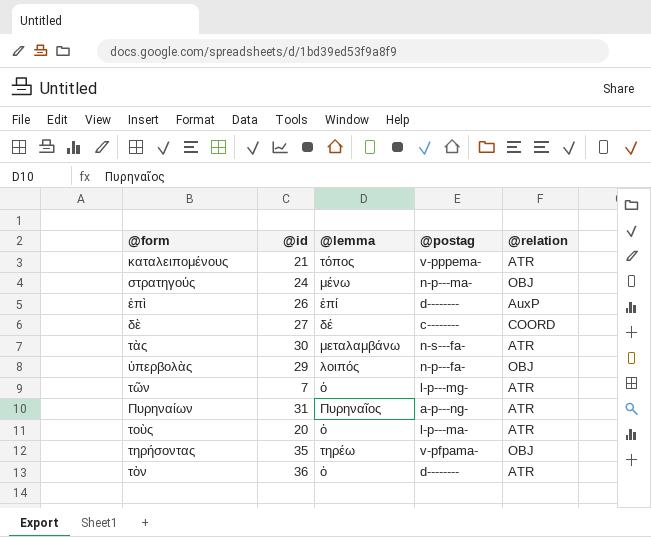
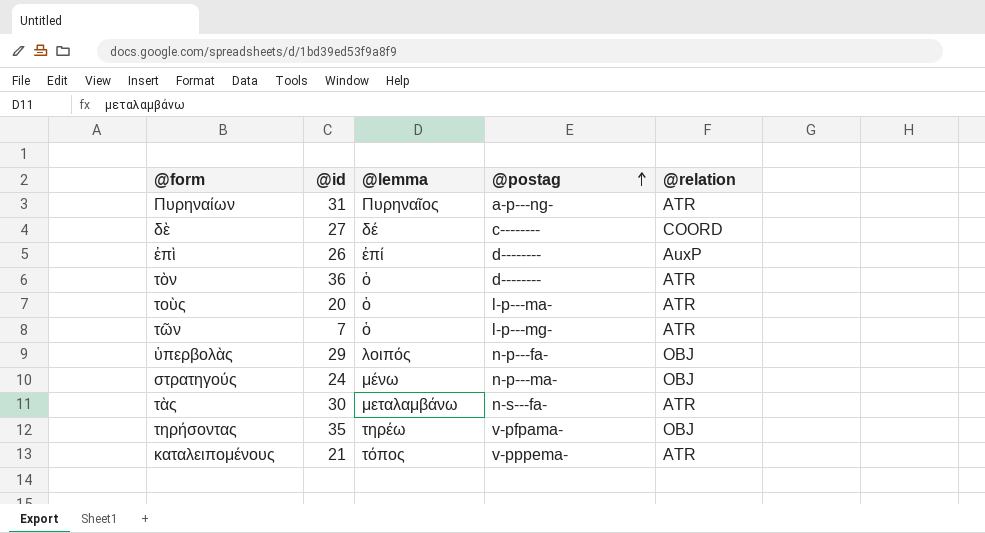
row order: none -> @postag ascending

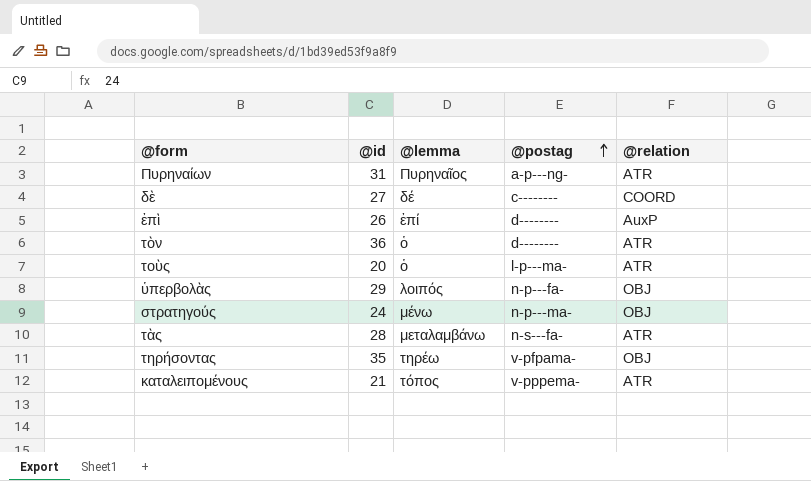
row τῶν: 7 | ὁ | l-p---mg- | ATR -> none
τὰς | @id: 30 -> 28

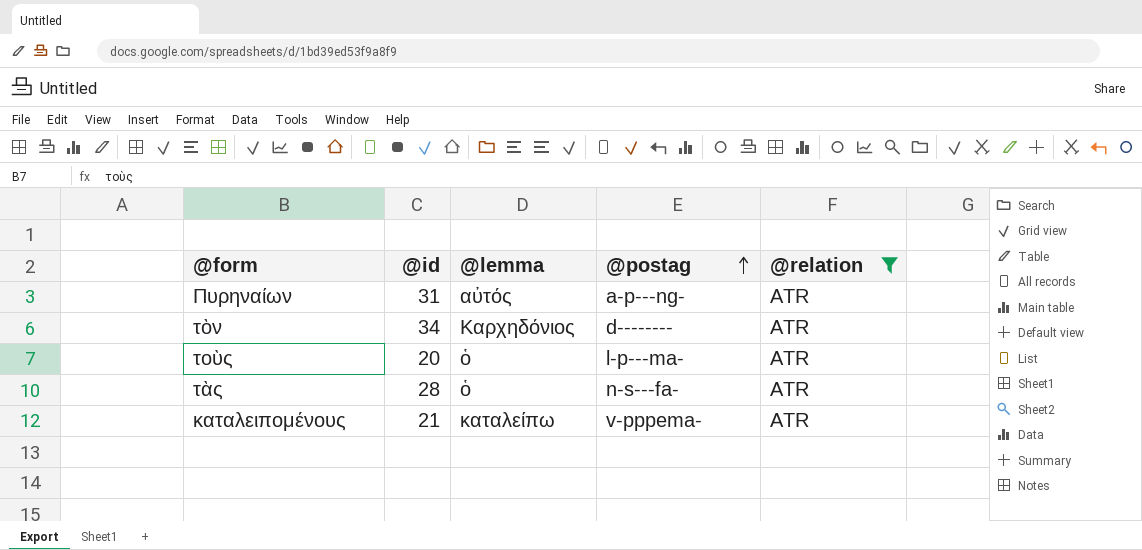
filter: none -> @relation = ATR
Πυρηναίων | @lemma: Πυρηναῖος -> αὐτός
τὸν | @id: 36 -> 34
τὸν | @lemma: ὁ -> Καρχηδόνιος
τὰς | @lemma: μεταλαμβάνω -> ὁ
καταλειπομένους | @lemma: τόπος -> καταλείπω

